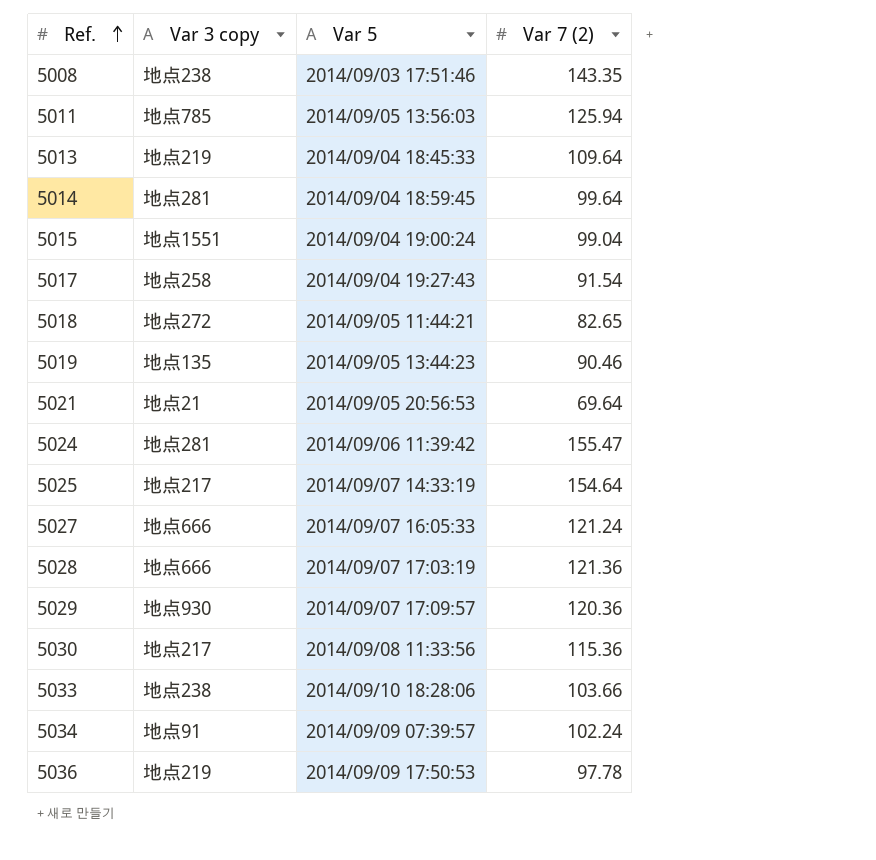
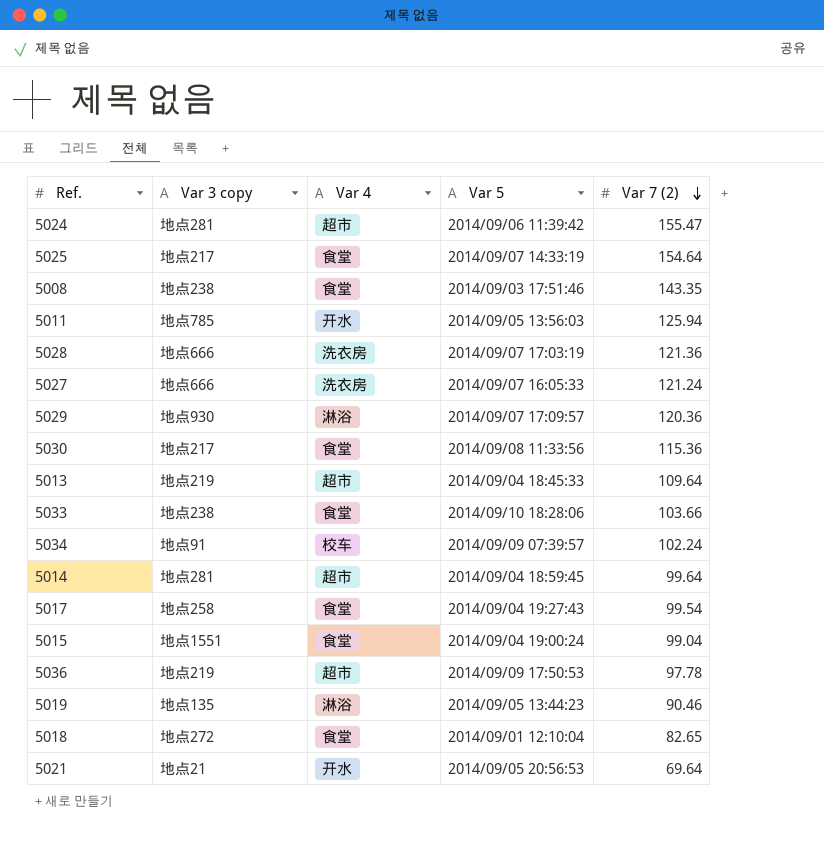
row order: Ref. ascending -> Var 7 (2) descending
column Var 4 | position: none -> 3
5017 | Var 7 (2): 91.54 -> 99.54
5018 | Var 5: 2014/09/05 11:44:21 -> 2014/09/01 12:10:04

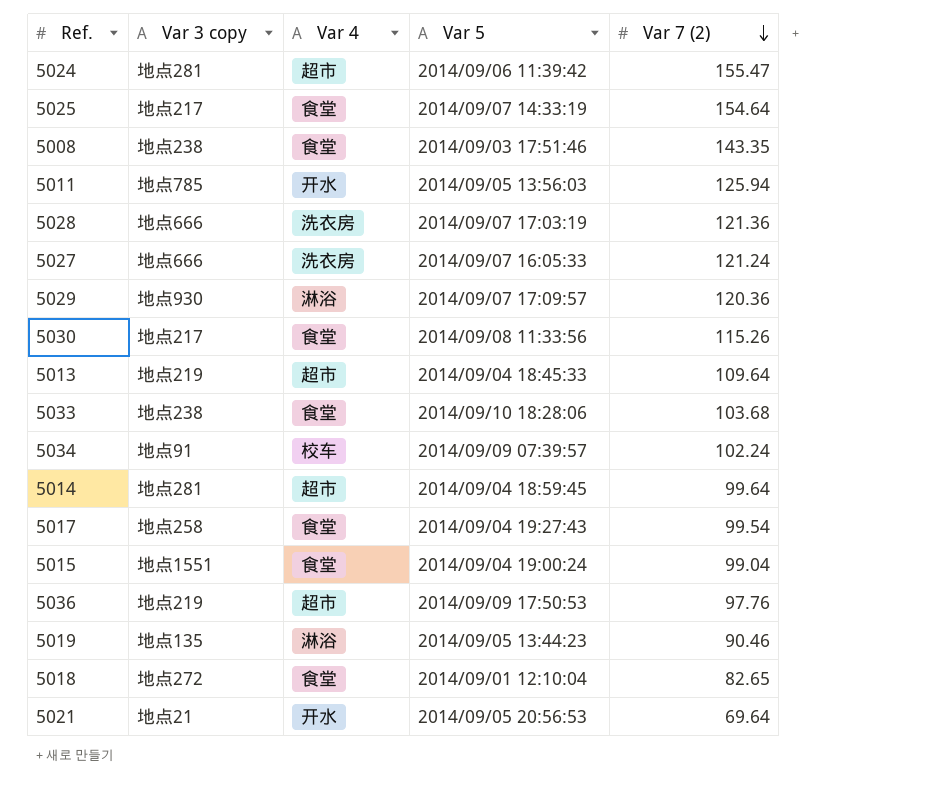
5030 | Var 7 (2): 115.36 -> 115.26
5033 | Var 7 (2): 103.66 -> 103.68
5036 | Var 7 (2): 97.78 -> 97.76

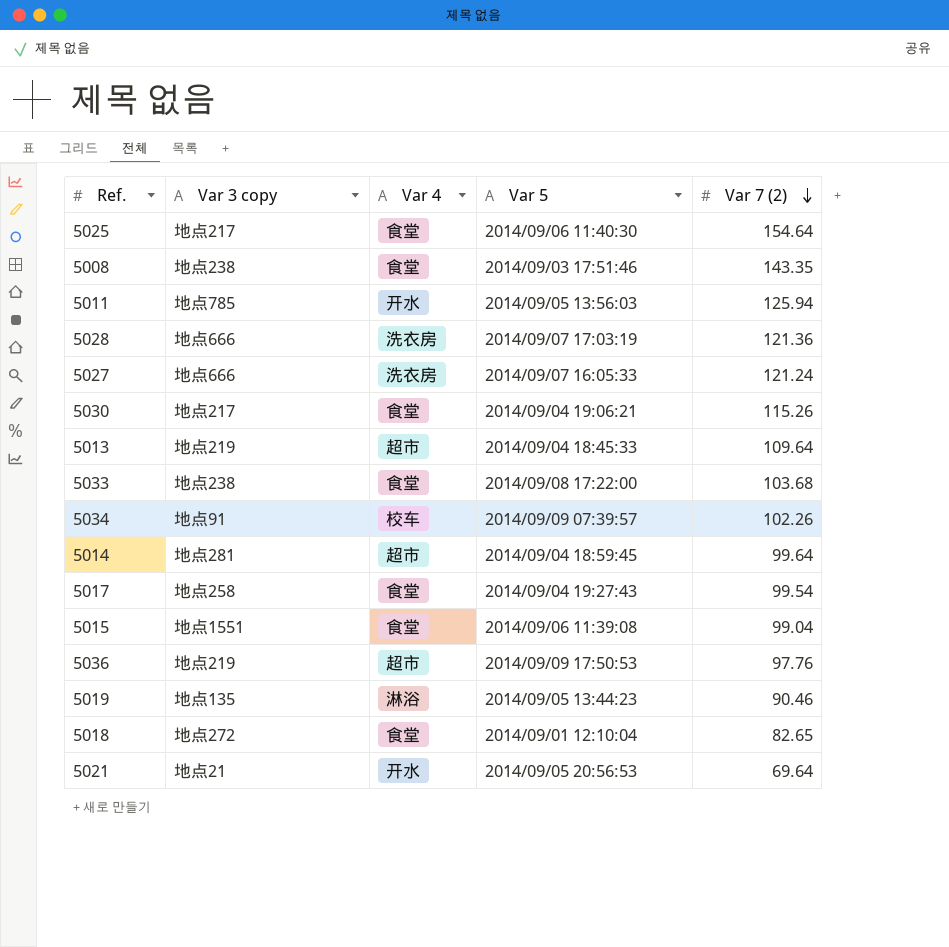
row 5024: 地点281 | 超市 | 2014/09/06 11:39:42 | 155.47 -> none
row 5029: 地点930 | 淋浴 | 2014/09/07 17:09:57 | 120.36 -> none
5025 | Var 5: 2014/09/07 14:33:19 -> 2014/09/06 11:40:30
5030 | Var 5: 2014/09/08 11:33:56 -> 2014/09/04 19:06:21
5033 | Var 5: 2014/09/10 18:28:06 -> 2014/09/08 17:22:00
5034 | Var 7 (2): 102.24 -> 102.26
5015 | Var 5: 2014/09/04 19:00:24 -> 2014/09/06 11:39:08

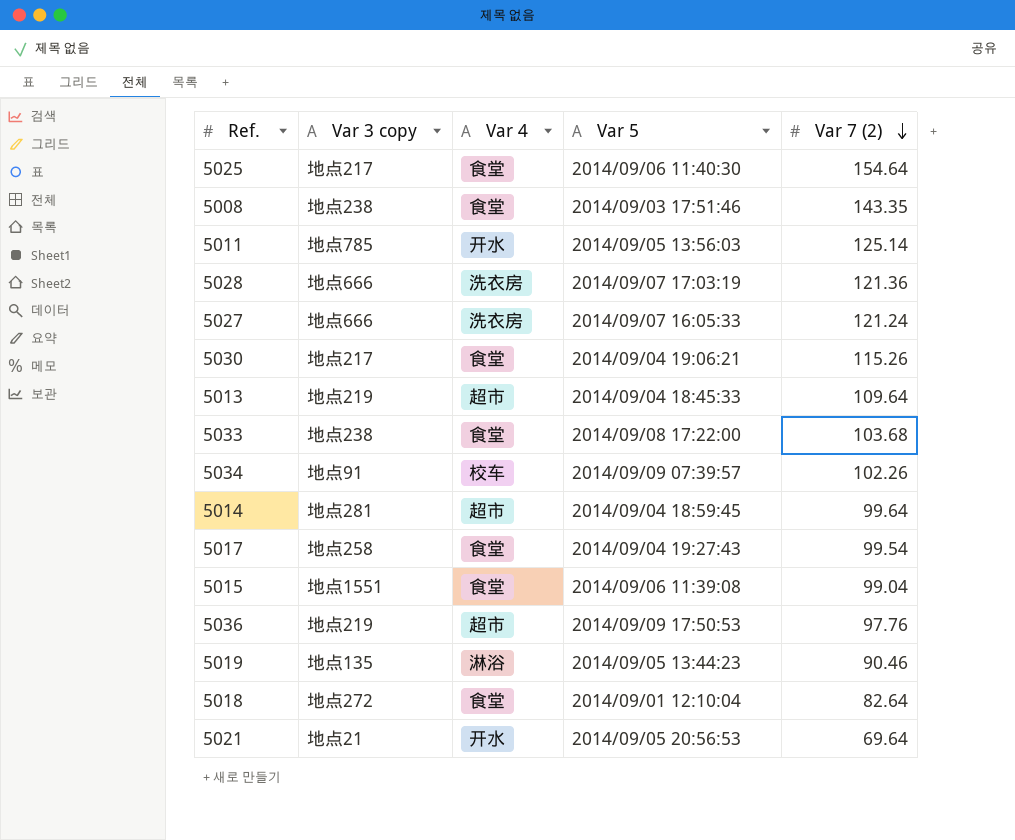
5011 | Var 7 (2): 125.94 -> 125.14
5018 | Var 7 (2): 82.65 -> 82.64

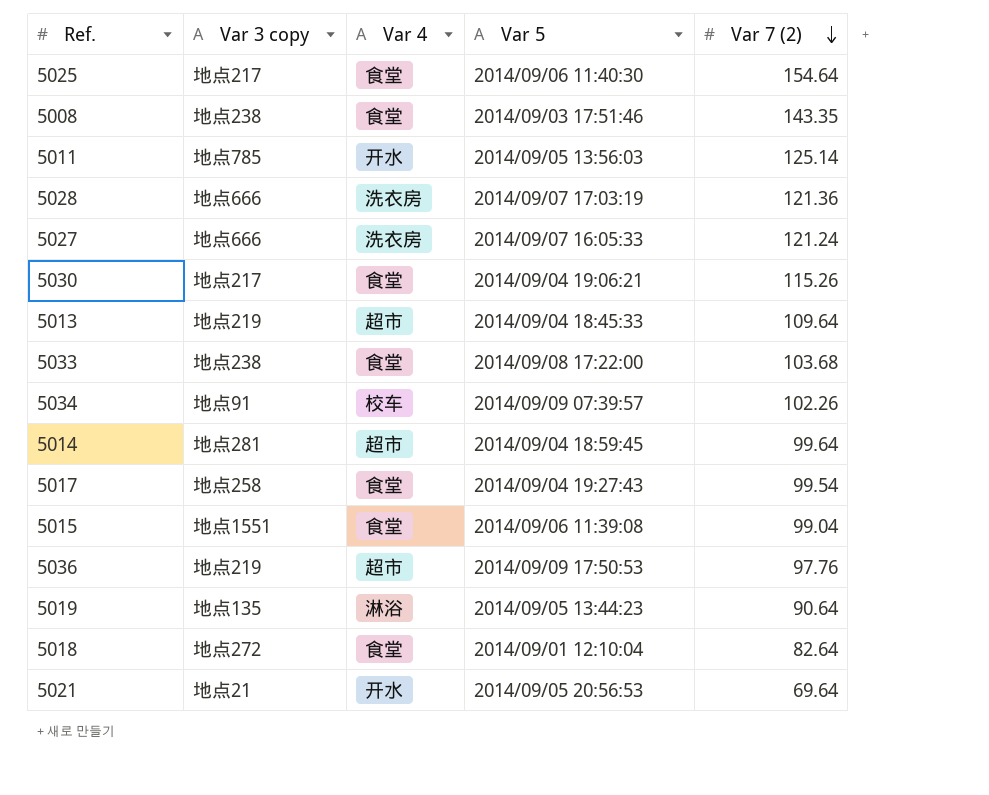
5019 | Var 7 (2): 90.46 -> 90.64

